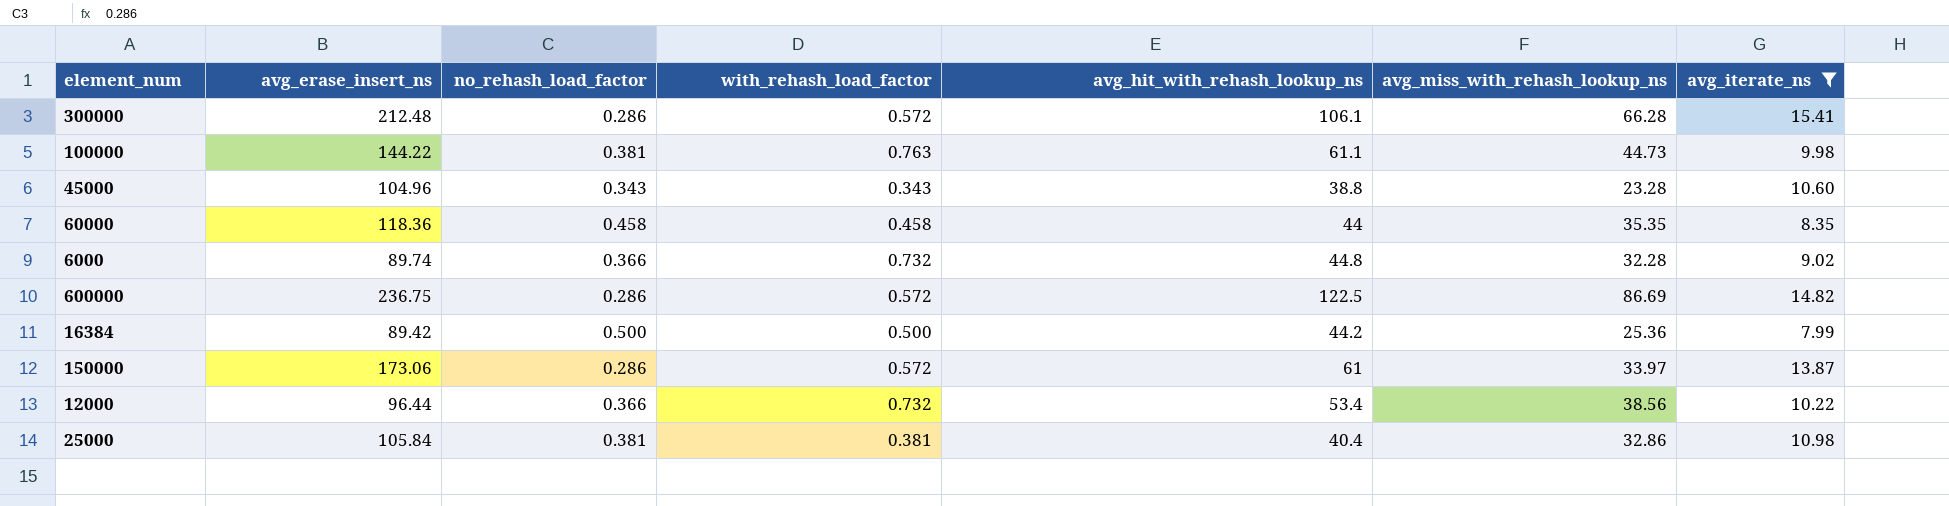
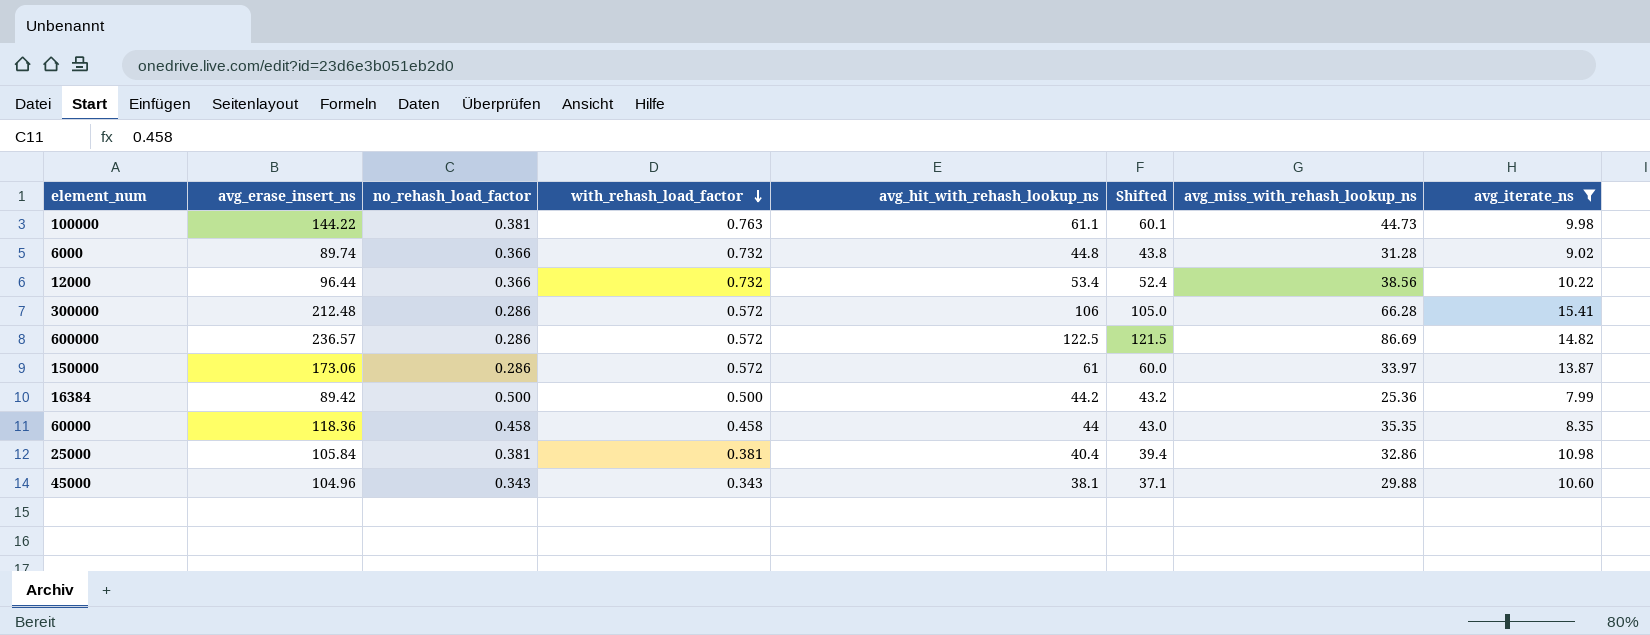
row order: none -> with_rehash_load_factor descending
column Shifted | formula: none -> [avg_hit_with_rehash_lookup_ns] - 1
6000 | avg_miss_with_rehash_lookup_ns: 32.28 -> 31.28
300000 | avg_hit_with_rehash_lookup_ns: 106.1 -> 106
600000 | avg_erase_insert_ns: 236.75 -> 236.57
45000 | avg_hit_with_rehash_lookup_ns: 38.8 -> 38.1
45000 | avg_miss_with_rehash_lookup_ns: 23.28 -> 29.88

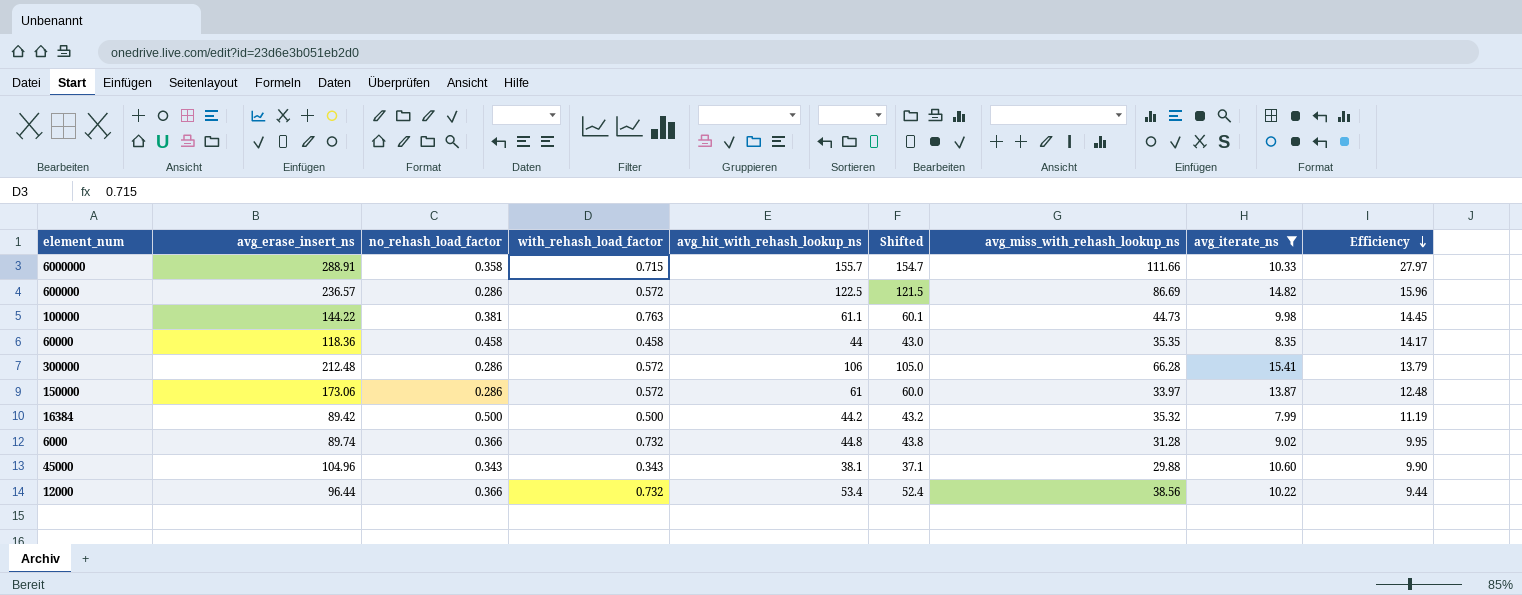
row order: with_rehash_load_factor descending -> Efficiency descending
column Efficiency | formula: none -> [avg_erase_insert_ns] / [avg_iterate_ns]
row 25000: 105.84 | 0.381 | 0.381 | 40.4 | 39.4 | 32.86 | 10.98 -> none
row 6000000: none -> 288.91 | 0.358 | 0.715 | 155.7 | 154.7 | 111.66 | 10.33 | 27.97
16384 | avg_miss_with_rehash_lookup_ns: 25.36 -> 35.32

